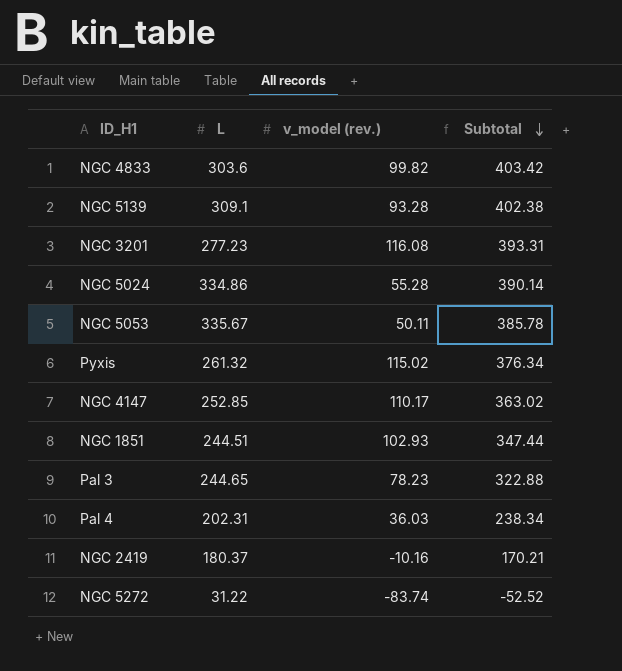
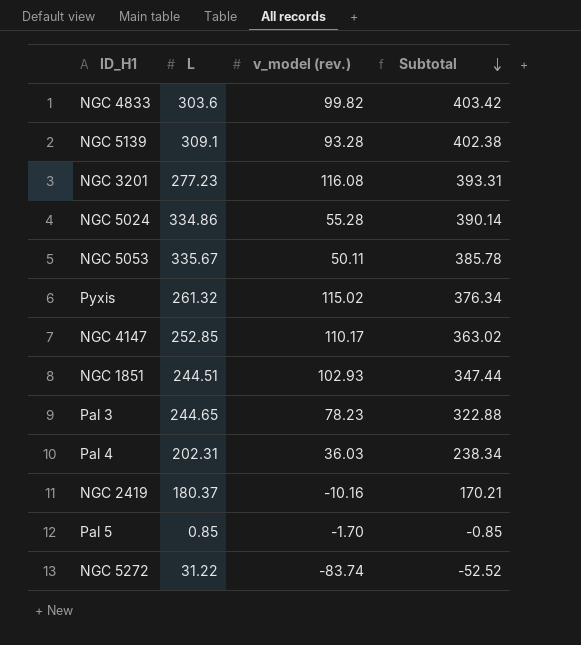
row Pal 5: none -> 0.85 | -1.70 | -0.85

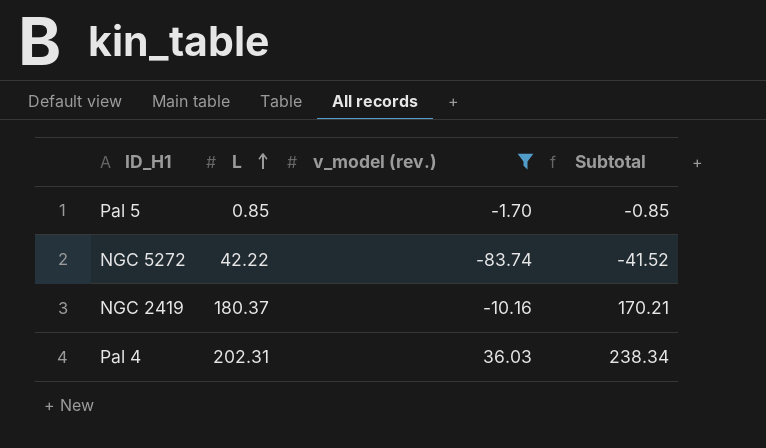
filter: none -> v_model (rev.) <= 36.03
row order: Subtotal descending -> L ascending
NGC 5272 | L: 31.22 -> 42.22
NGC 5272 | Subtotal: -52.52 -> -41.52

